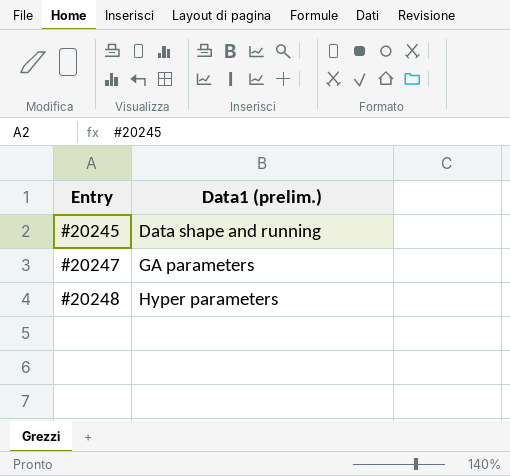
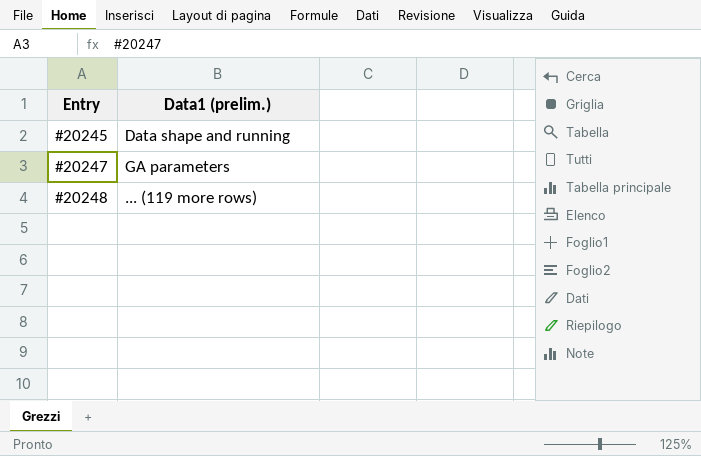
#20248 | Data1 (prelim.): Hyper parameters -> ... (119 more rows)

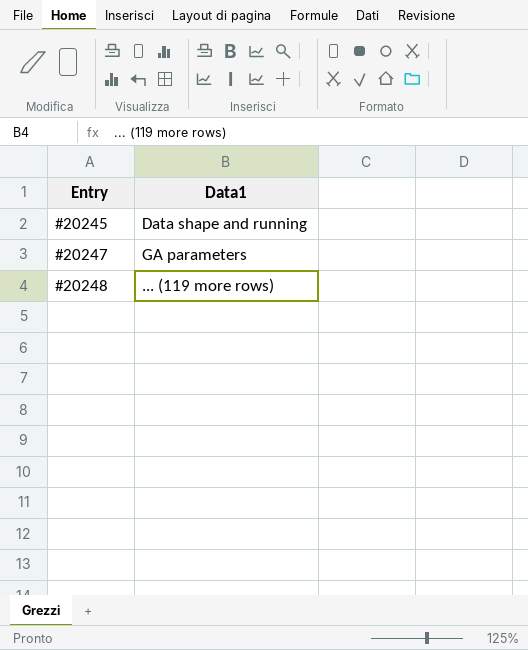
column name: Data1 (prelim.) -> Data1

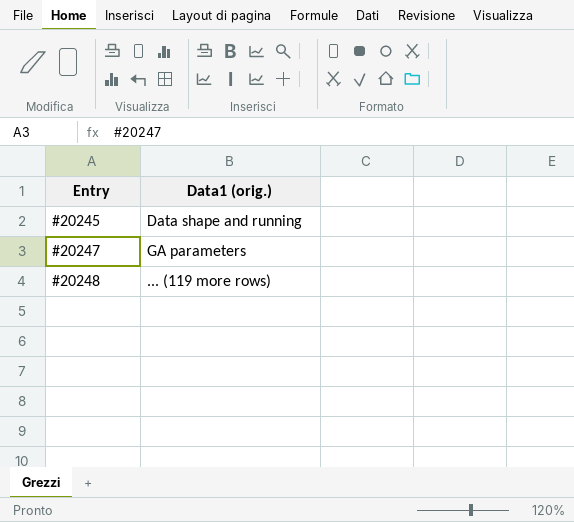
column name: Data1 -> Data1 (orig.)

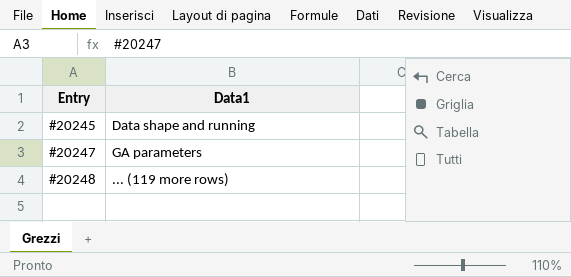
column name: Data1 (orig.) -> Data1

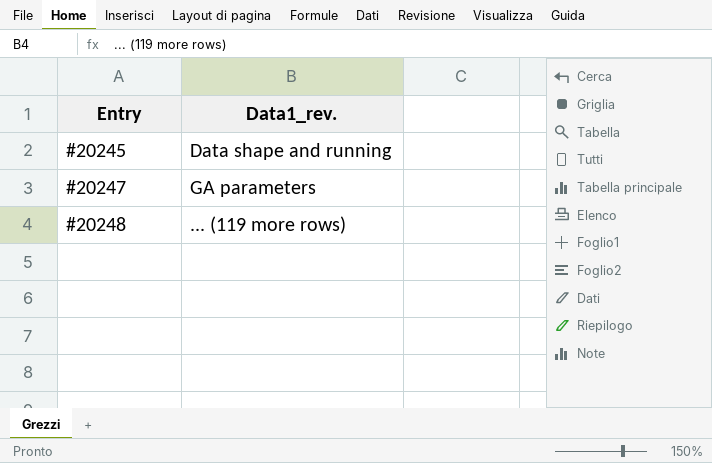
column name: Data1 -> Data1_rev.

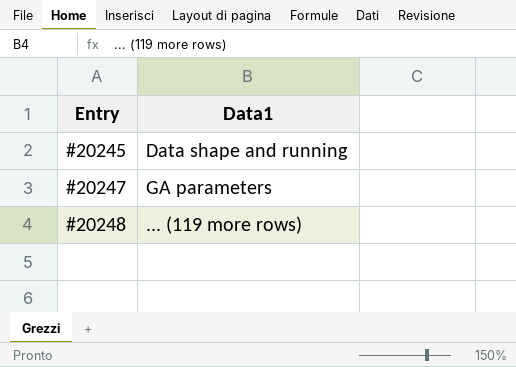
column name: Data1_rev. -> Data1

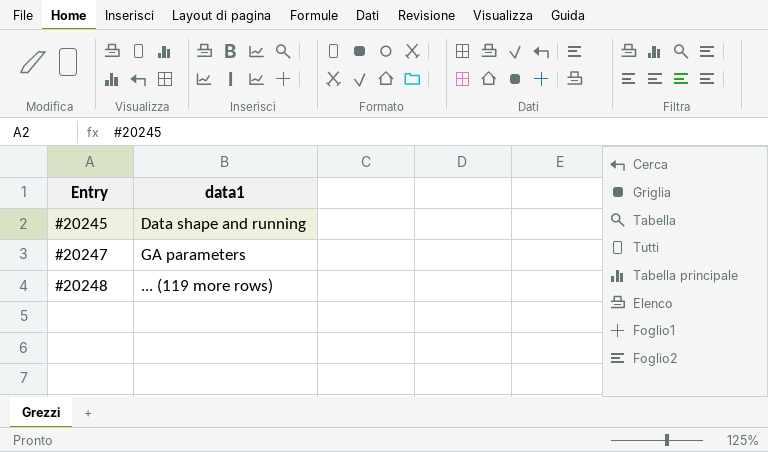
column name: Data1 -> data1

